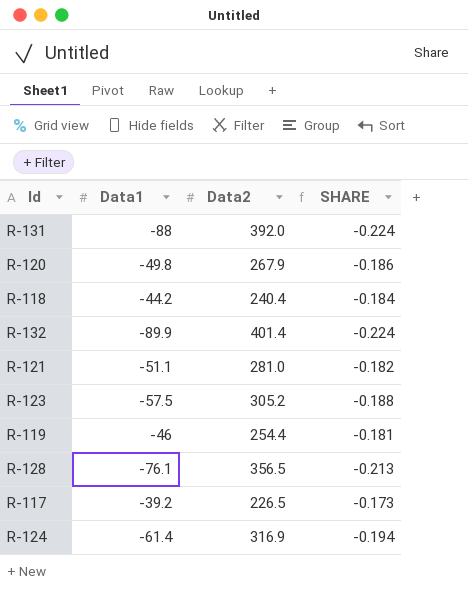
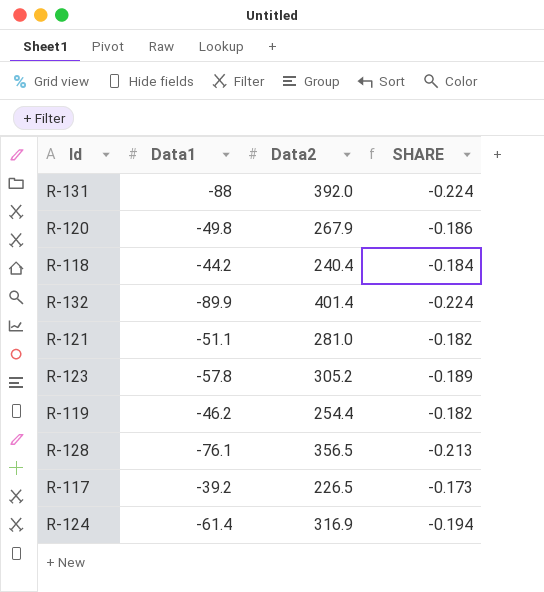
R-123 | Data1: -57.5 -> -57.8
R-123 | SHARE: -0.188 -> -0.189
R-119 | Data1: -46 -> -46.2
R-119 | SHARE: -0.181 -> -0.182

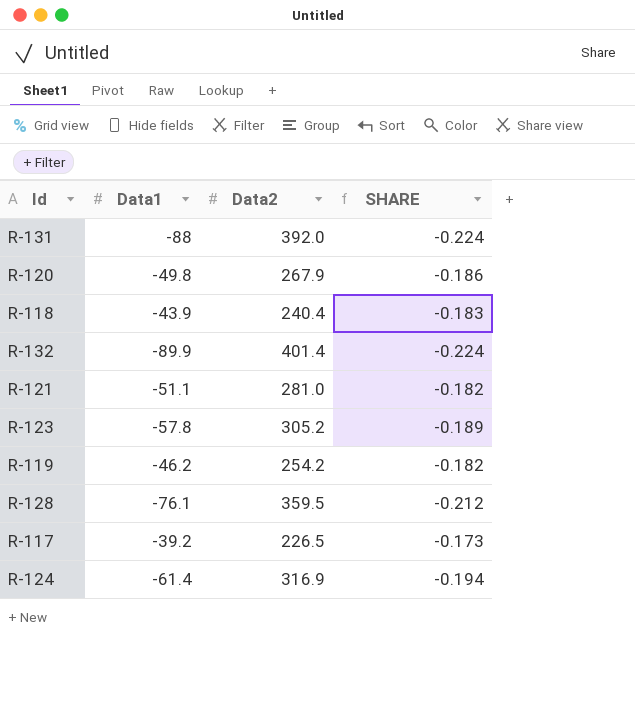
R-118 | Data1: -44.2 -> -43.9
R-118 | SHARE: -0.184 -> -0.183
R-119 | Data2: 254.4 -> 254.2
R-128 | Data2: 356.5 -> 359.5
R-128 | SHARE: -0.213 -> -0.212

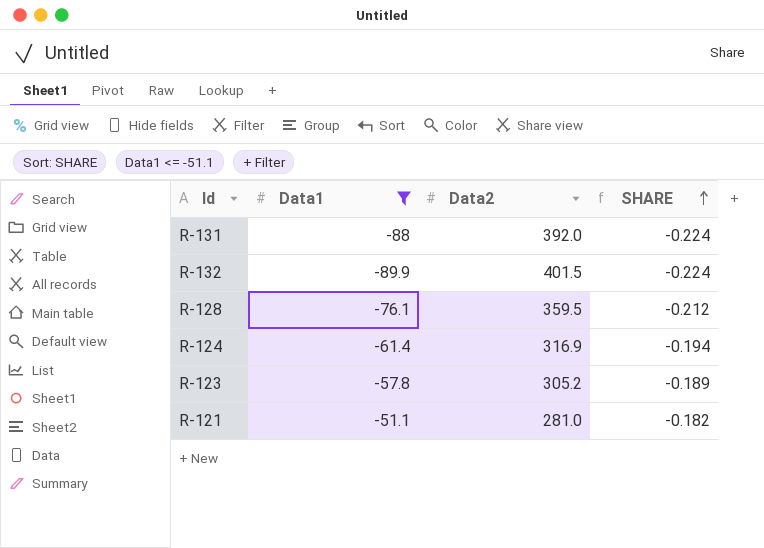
filter: none -> Data1 <= -51.1
row order: none -> SHARE ascending
R-132 | Data2: 401.4 -> 401.5

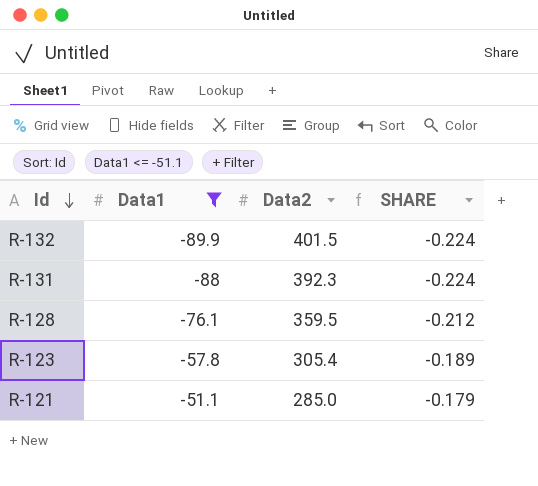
row order: SHARE ascending -> Id descending
row R-124: -61.4 | 316.9 | -0.194 -> none
R-131 | Data2: 392.0 -> 392.3
R-123 | Data2: 305.2 -> 305.4
R-121 | Data2: 281.0 -> 285.0
R-121 | SHARE: -0.182 -> -0.179

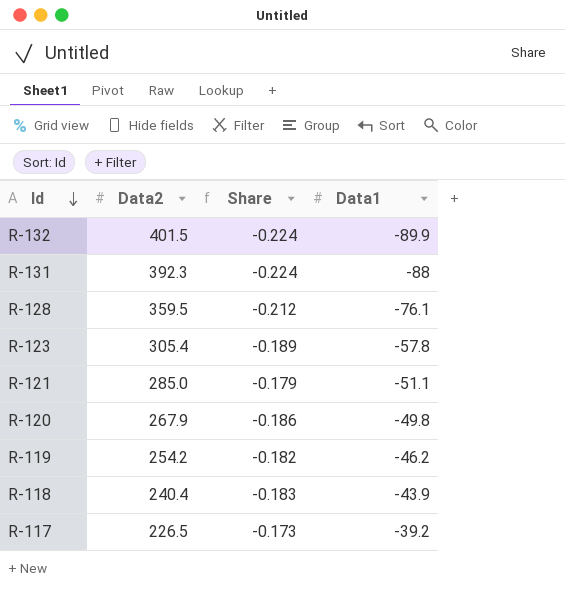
filter: Data1 <= -51.1 -> none
column name: SHARE -> Share
column Data1 | position: 2 -> 4

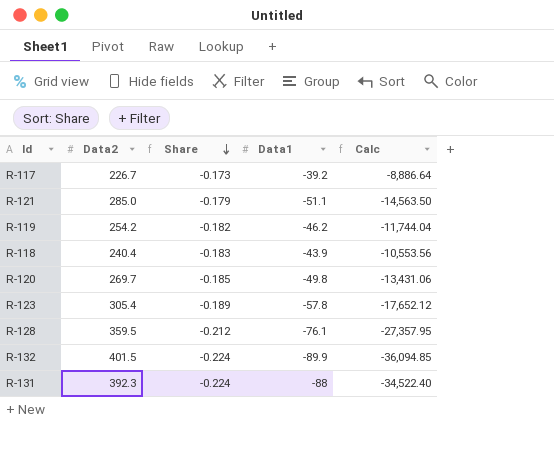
row order: Id descending -> Share descending
column Calc | formula: none -> [Data2] * [Data1]
R-117 | Data2: 226.5 -> 226.7
R-120 | Data2: 267.9 -> 269.7
R-120 | Share: -0.186 -> -0.185

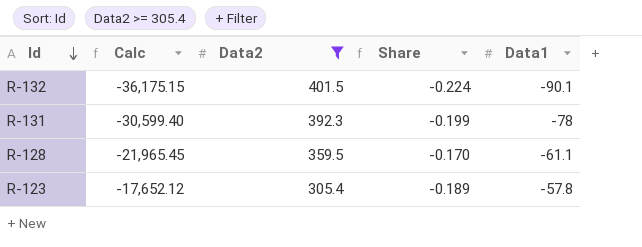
filter: none -> Data2 >= 305.4
row order: Share descending -> Id descending
column Calc | position: 5 -> 2
R-132 | Calc: -36,094.85 -> -36,175.15
R-132 | Data1: -89.9 -> -90.1
R-131 | Calc: -34,522.40 -> -30,599.40
R-131 | Share: -0.224 -> -0.199
R-131 | Data1: -88 -> -78
R-128 | Calc: -27,357.95 -> -21,965.45
R-128 | Share: -0.212 -> -0.170
R-128 | Data1: -76.1 -> -61.1

